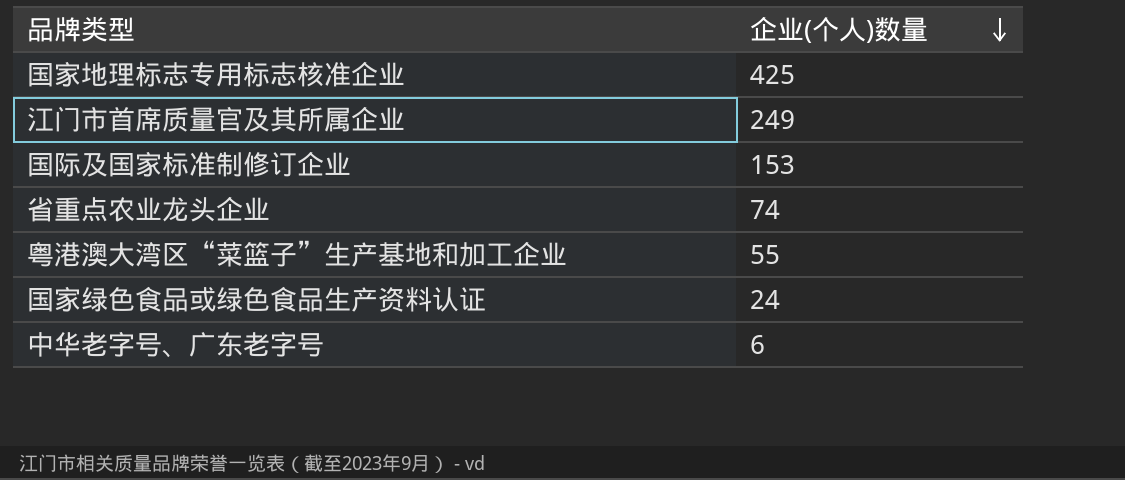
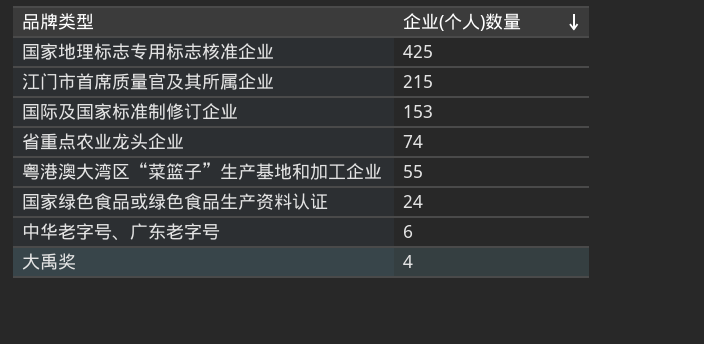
江门市首席质量官及其所属企业 | 企业(个人)数量: 249 -> 215
row 大禹奖: none -> 4

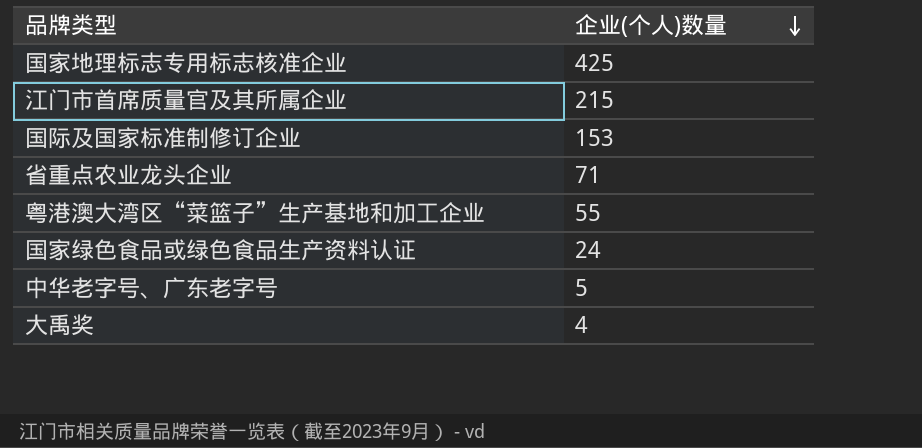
省重点农业龙头企业 | 企业(个人)数量: 74 -> 71
中华老字号、广东老字号 | 企业(个人)数量: 6 -> 5

